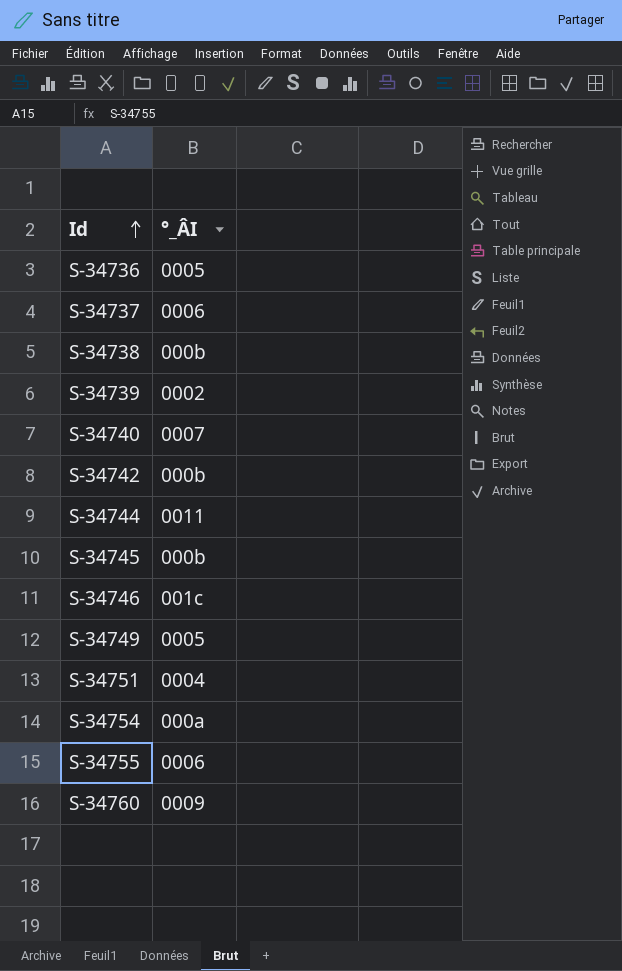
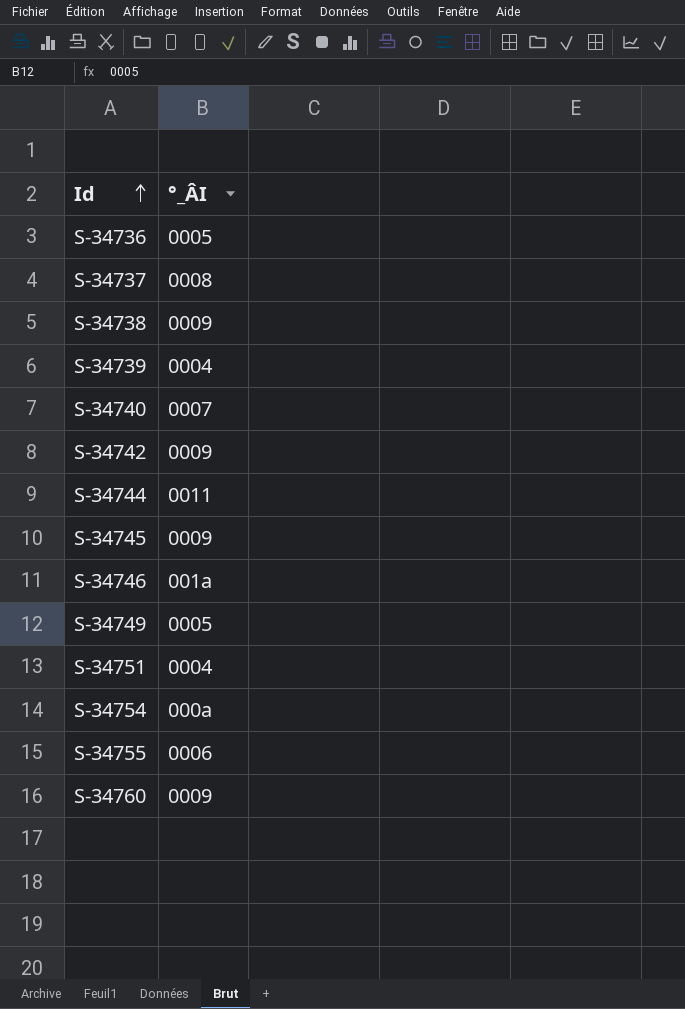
S-34737 | °_ÂI: 0006 -> 0008
S-34738 | °_ÂI: 000b -> 0009
S-34739 | °_ÂI: 0002 -> 0004
S-34742 | °_ÂI: 000b -> 0009
S-34745 | °_ÂI: 000b -> 0009
S-34746 | °_ÂI: 001c -> 001a

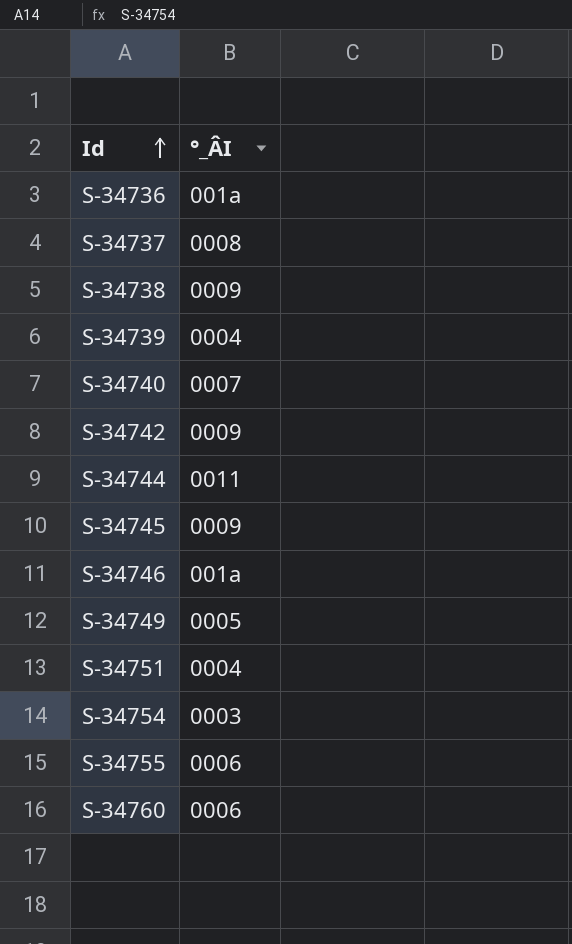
S-34736 | °_ÂI: 0005 -> 001a
S-34754 | °_ÂI: 000a -> 0003
S-34760 | °_ÂI: 0009 -> 0006

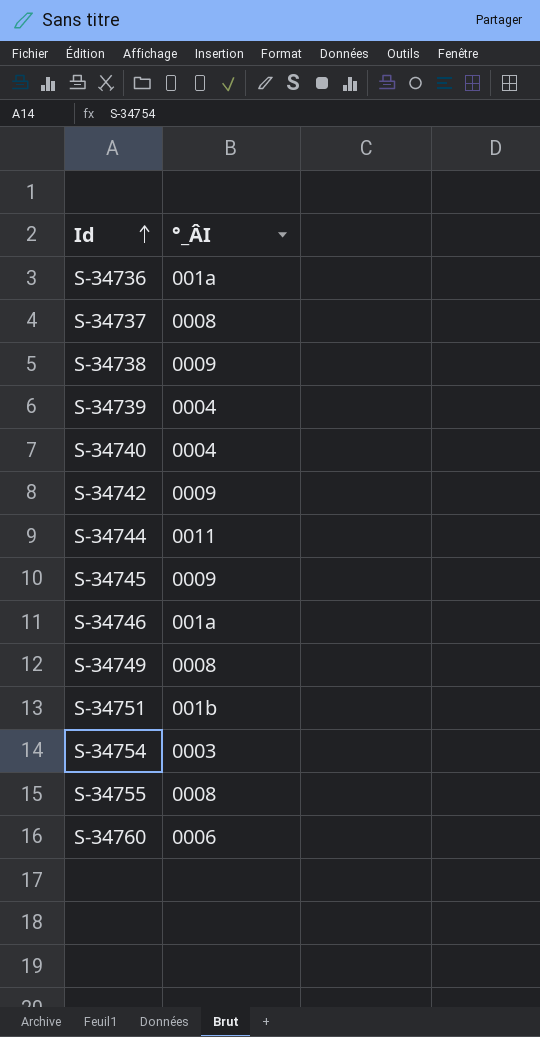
S-34740 | °_ÂI: 0007 -> 0004
S-34749 | °_ÂI: 0005 -> 0008
S-34751 | °_ÂI: 0004 -> 001b
S-34755 | °_ÂI: 0006 -> 0008

